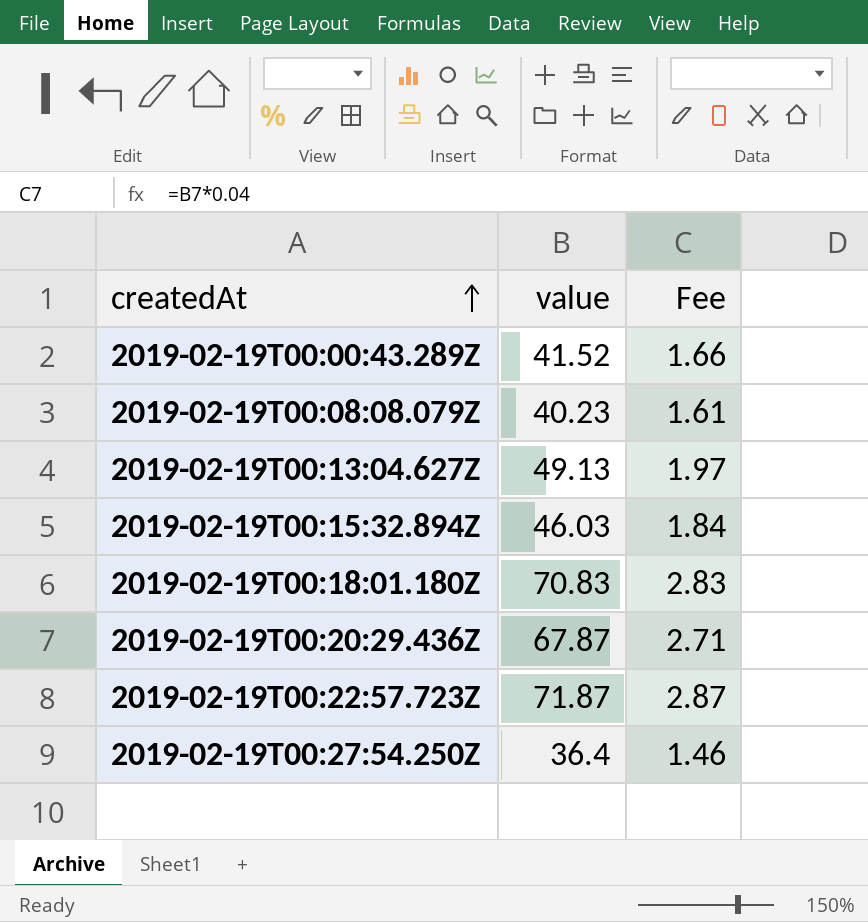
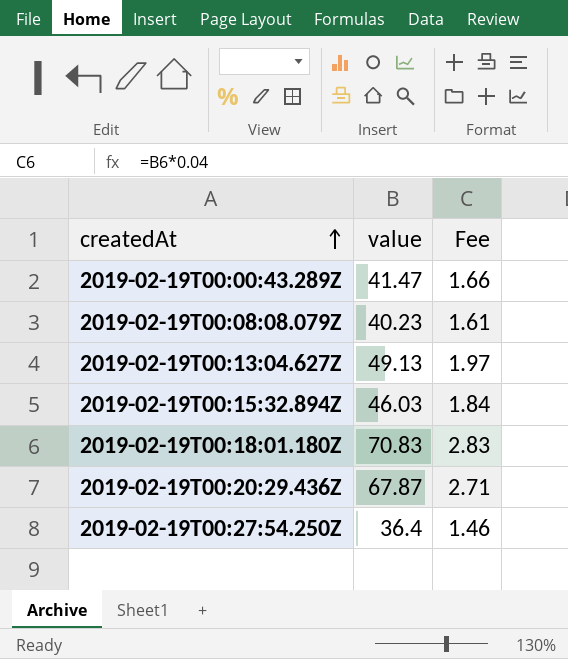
row 2019-02-19T00:22:57.723Z: 71.87 | 2.87 -> none
2019-02-19T00:00:43.289Z | value: 41.52 -> 41.47

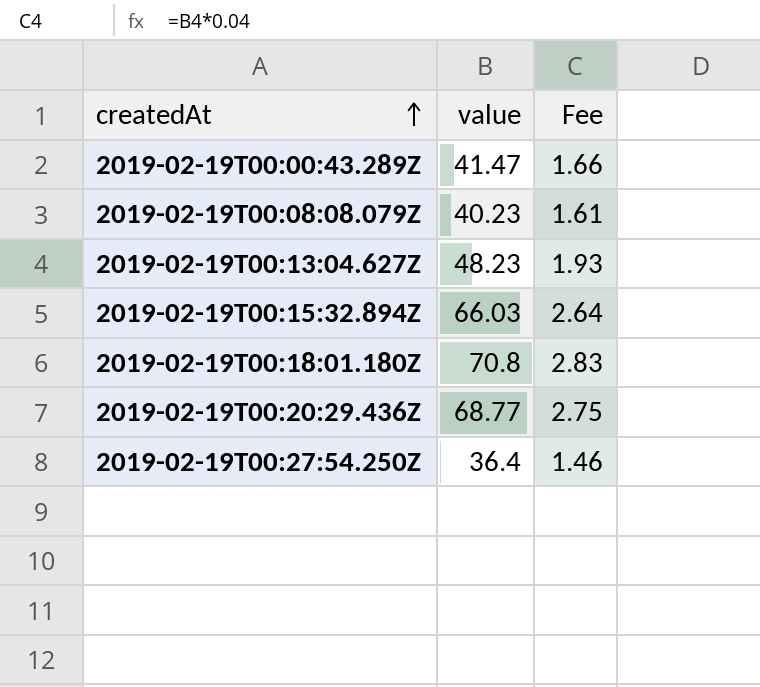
2019-02-19T00:13:04.627Z | value: 49.13 -> 48.23
2019-02-19T00:13:04.627Z | Fee: 1.97 -> 1.93
2019-02-19T00:15:32.894Z | value: 46.03 -> 66.03
2019-02-19T00:15:32.894Z | Fee: 1.84 -> 2.64
2019-02-19T00:18:01.180Z | value: 70.83 -> 70.8
2019-02-19T00:20:29.436Z | value: 67.87 -> 68.77
2019-02-19T00:20:29.436Z | Fee: 2.71 -> 2.75

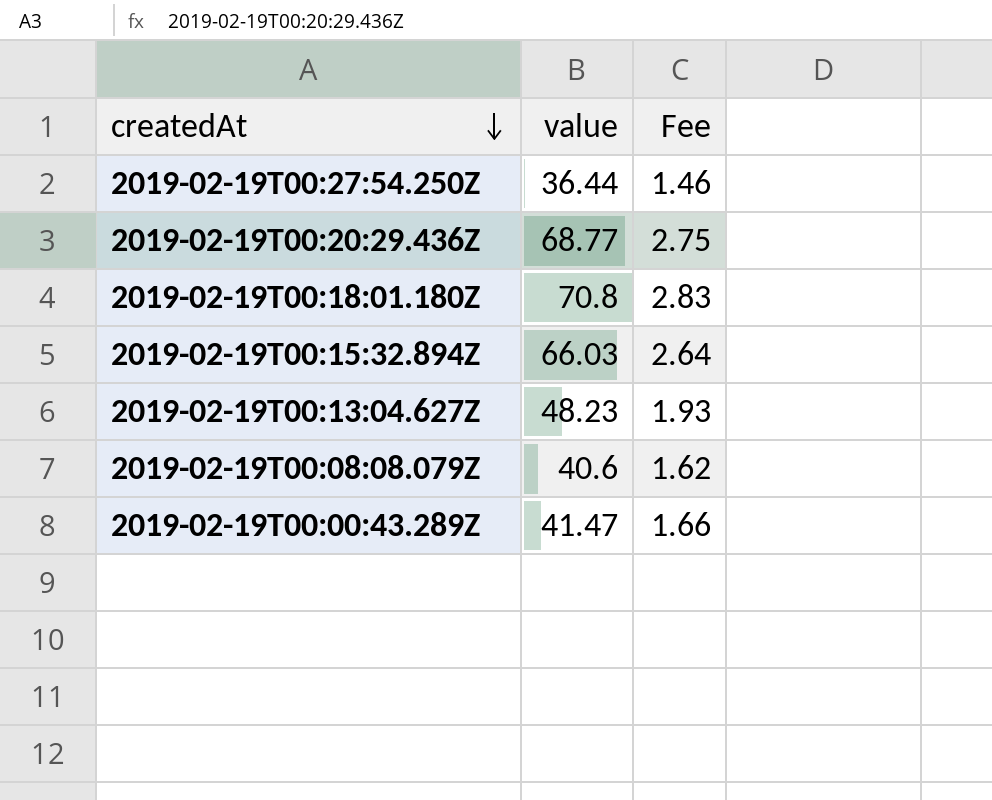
row order: createdAt ascending -> createdAt descending
2019-02-19T00:27:54.250Z | value: 36.4 -> 36.44
2019-02-19T00:08:08.079Z | value: 40.23 -> 40.6
2019-02-19T00:08:08.079Z | Fee: 1.61 -> 1.62

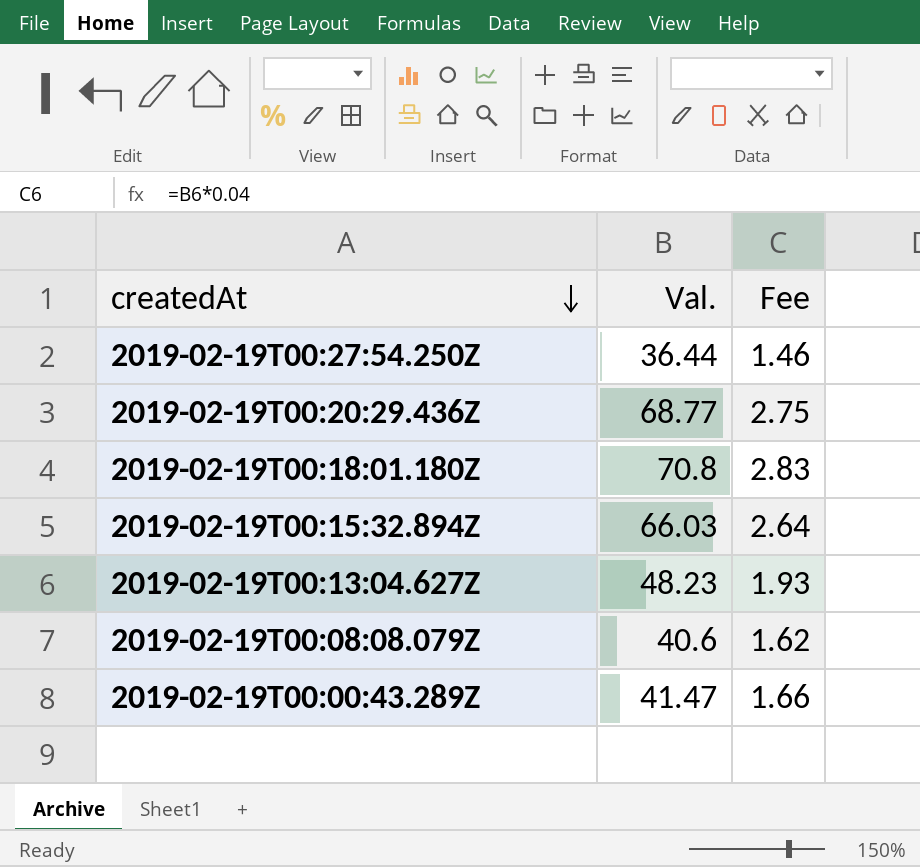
column name: value -> Val.

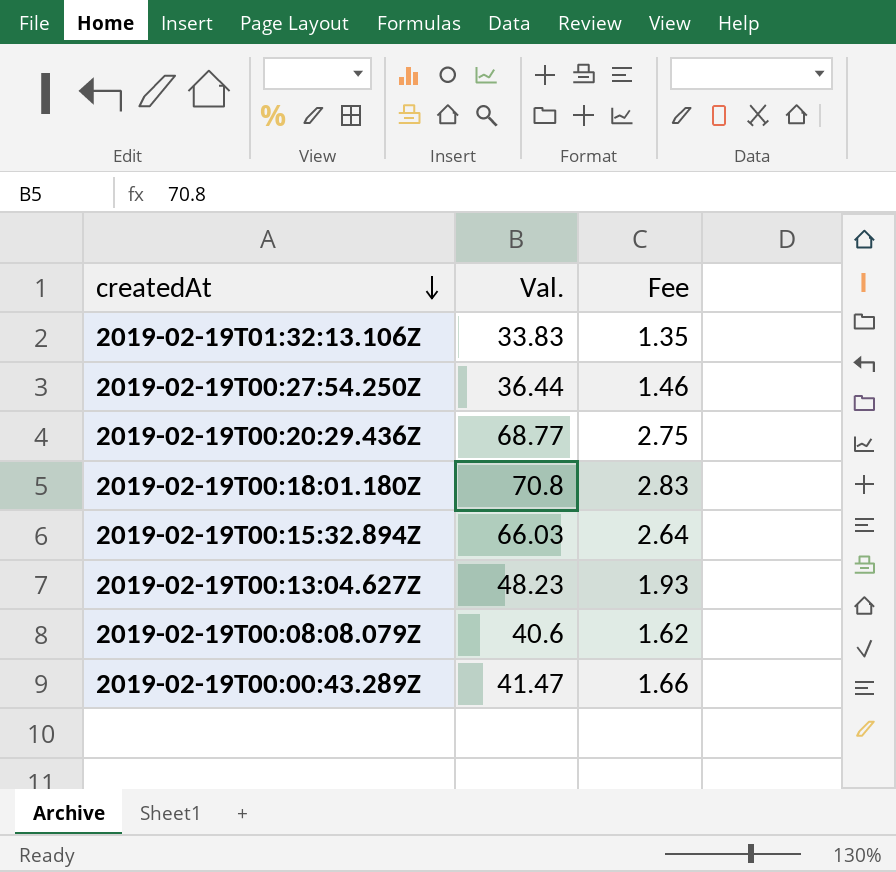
row 2019-02-19T01:32:13.106Z: none -> 33.83 | 1.35

